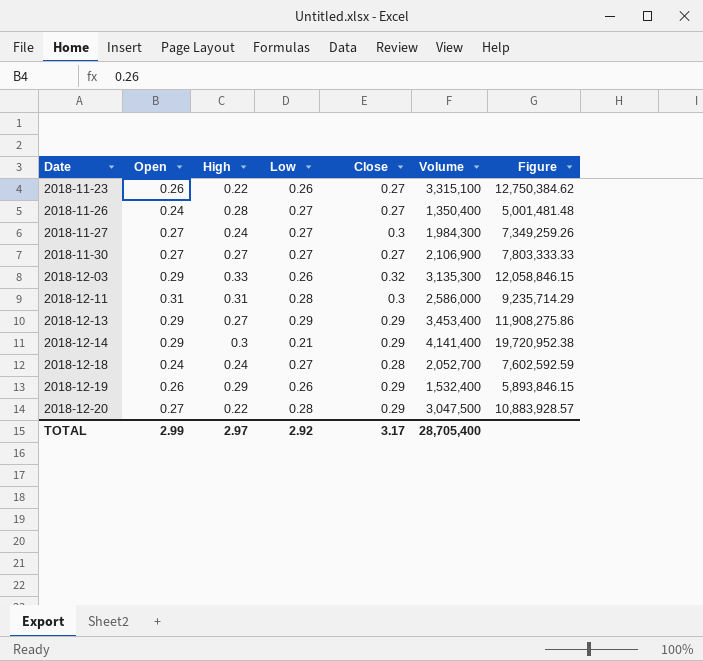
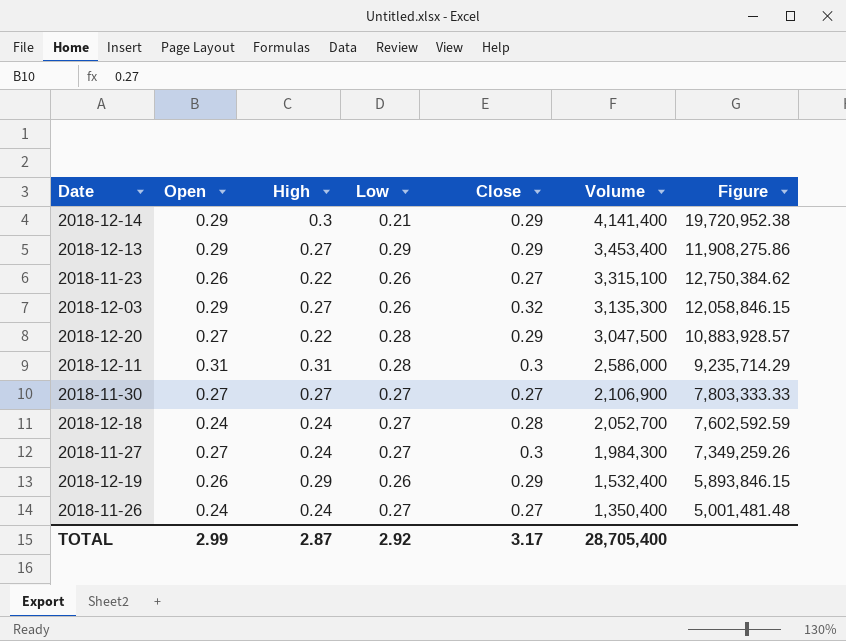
row order: Date ascending -> Volume descending
2018-12-03 | High: 0.33 -> 0.27
2018-11-26 | High: 0.28 -> 0.24
TOTAL | High: 2.97 -> 2.87

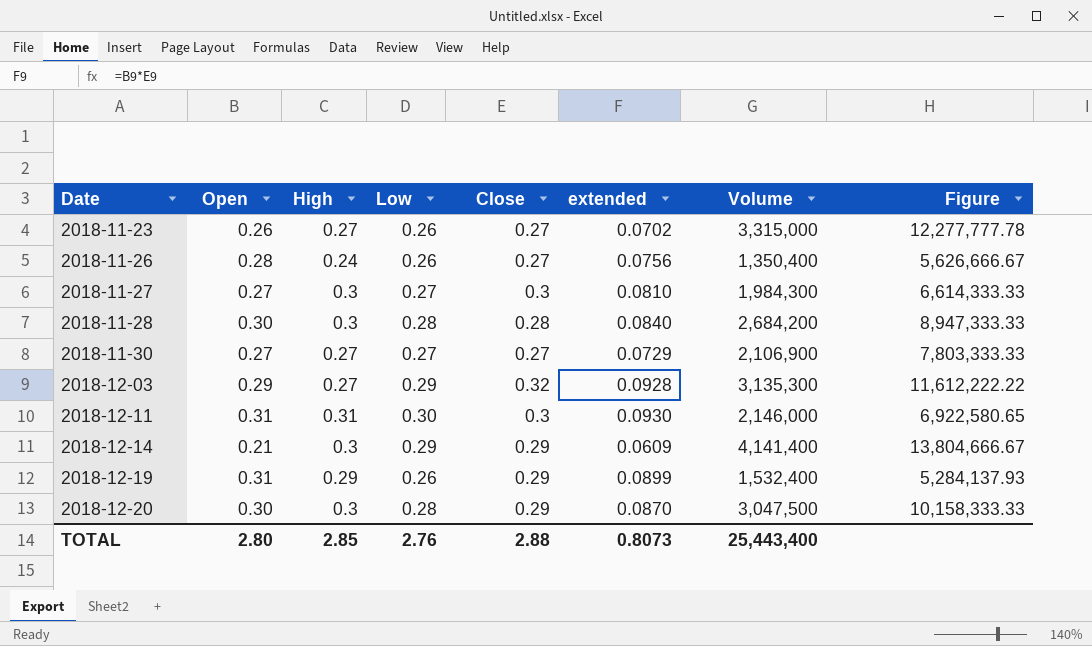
row order: Volume descending -> Date ascending
column extended | formula: none -> [Open] * [Close]
column Figure | formula: [Volume] / [Low] -> [Volume] / [High]
row 2018-12-13: 0.29 | 0.27 | 0.29 | 0.29 | 3,453,400 | 11,908,275.86 -> none
row 2018-12-18: 0.24 | 0.24 | 0.27 | 0.28 | 2,052,700 | 7,602,592.59 -> none
2018-11-23 | High: 0.22 -> 0.27
2018-11-23 | Volume: 3,315,100 -> 3,315,000
2018-11-26 | Open: 0.24 -> 0.28
2018-11-26 | Low: 0.27 -> 0.26
2018-11-27 | High: 0.24 -> 0.3
row 2018-11-28: none -> 0.30 | 0.3 | 0.28 | 0.28 | 0.0840 | 2,684,200 | 8,947,333.33
2018-12-03 | Low: 0.26 -> 0.29
2018-12-11 | Low: 0.28 -> 0.30
2018-12-11 | Volume: 2,586,000 -> 2,146,000
2018-12-14 | Open: 0.29 -> 0.21
2018-12-14 | Low: 0.21 -> 0.29
2018-12-19 | Open: 0.26 -> 0.31
2018-12-20 | Open: 0.27 -> 0.30
2018-12-20 | High: 0.22 -> 0.3
TOTAL | Open: 2.99 -> 2.80
TOTAL | High: 2.87 -> 2.85
TOTAL | Low: 2.92 -> 2.76
TOTAL | Close: 3.17 -> 2.88
TOTAL | Volume: 28,705,400 -> 25,443,400

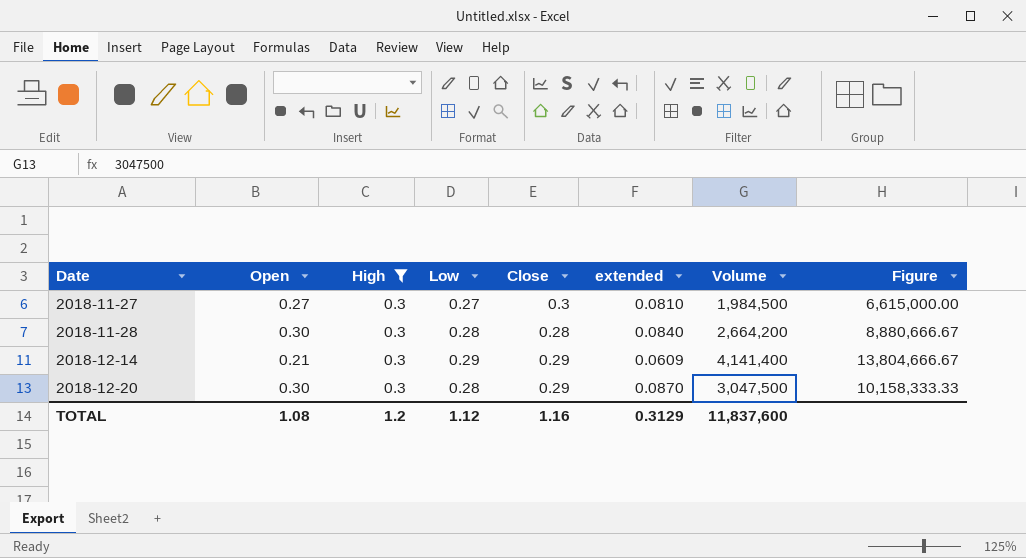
filter: none -> High = 0.3
2018-11-27 | Volume: 1,984,300 -> 1,984,500
2018-11-27 | Figure: 6,614,333.33 -> 6,615,000.00
2018-11-28 | Volume: 2,684,200 -> 2,664,200
2018-11-28 | Figure: 8,947,333.33 -> 8,880,666.67
TOTAL | Open: 2.80 -> 1.08
TOTAL | High: 2.85 -> 1.2
TOTAL | Low: 2.76 -> 1.12
TOTAL | Close: 2.88 -> 1.16
TOTAL | extended: 0.8073 -> 0.3129
TOTAL | Volume: 25,443,400 -> 11,837,600

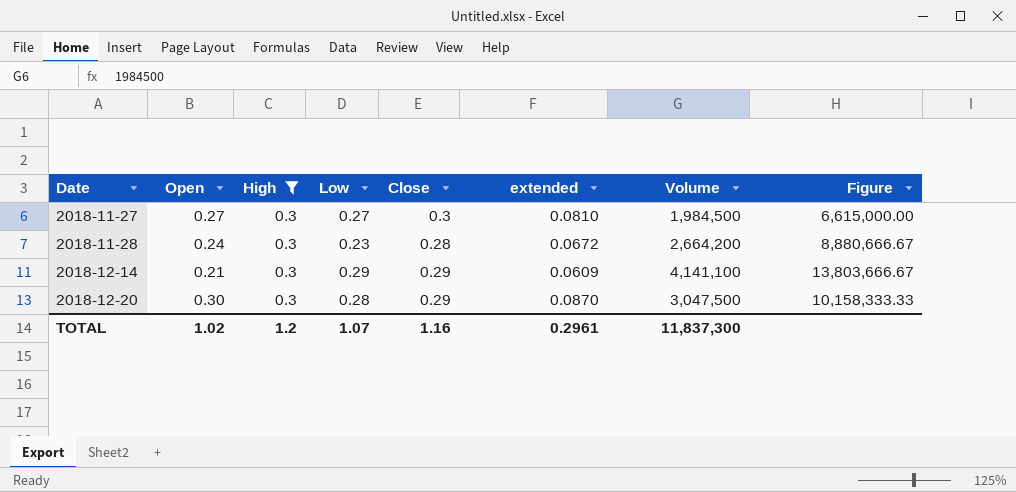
2018-11-28 | Open: 0.30 -> 0.24
2018-11-28 | Low: 0.28 -> 0.23
2018-11-28 | extended: 0.0840 -> 0.0672
2018-12-14 | Volume: 4,141,400 -> 4,141,100
2018-12-14 | Figure: 13,804,666.67 -> 13,803,666.67
TOTAL | Open: 1.08 -> 1.02
TOTAL | Low: 1.12 -> 1.07
TOTAL | extended: 0.3129 -> 0.2961
TOTAL | Volume: 11,837,600 -> 11,837,300

